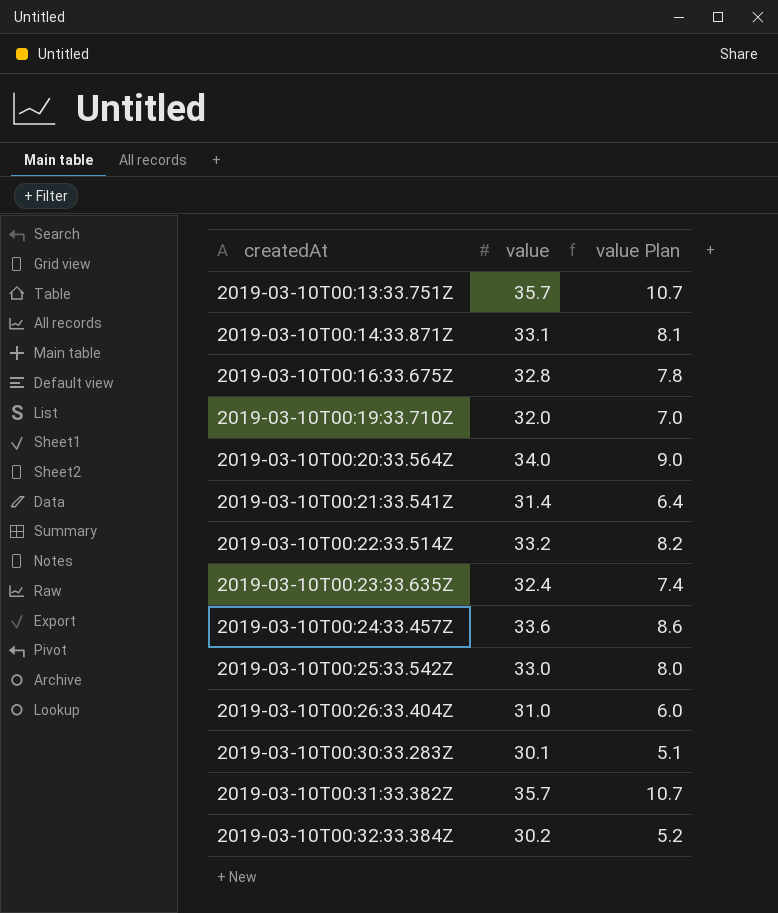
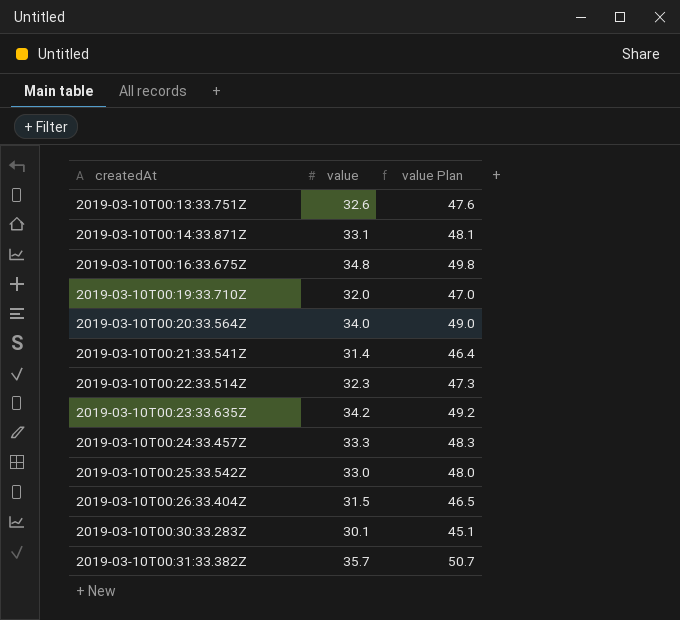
column value Plan | formula: [value] - 25 -> [value] + 15
row 2019-03-10T00:32:33.384Z: 30.2 | 5.2 -> none
2019-03-10T00:13:33.751Z | value: 35.7 -> 32.6
2019-03-10T00:16:33.675Z | value: 32.8 -> 34.8
2019-03-10T00:22:33.514Z | value: 33.2 -> 32.3
2019-03-10T00:23:33.635Z | value: 32.4 -> 34.2
2019-03-10T00:24:33.457Z | value: 33.6 -> 33.3
2019-03-10T00:26:33.404Z | value: 31.0 -> 31.5

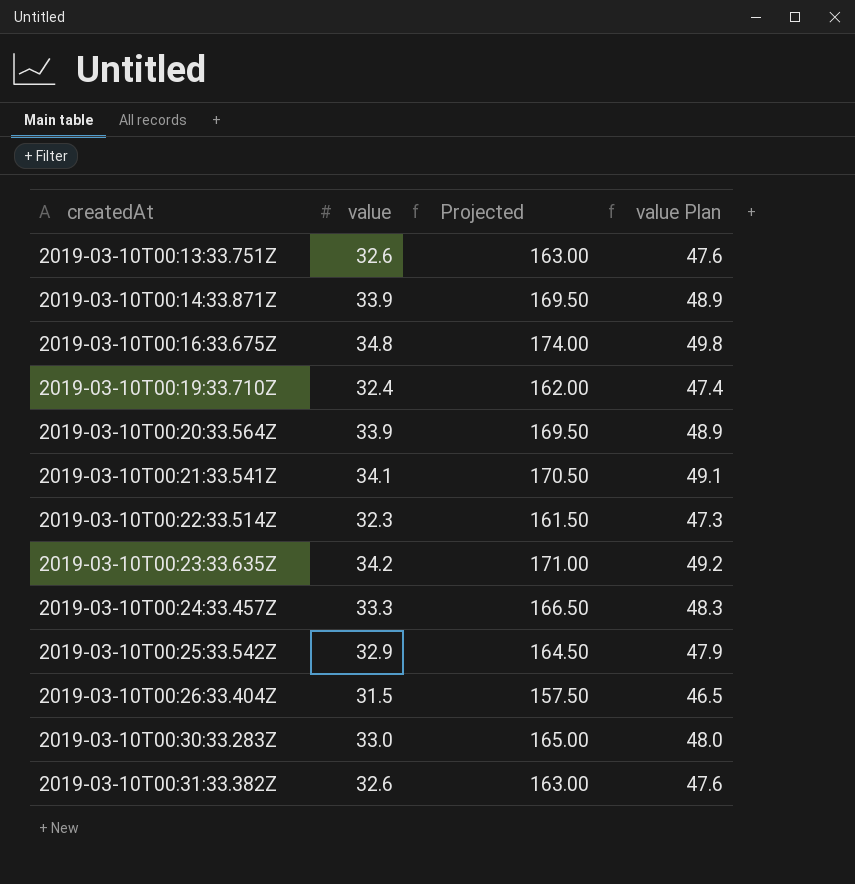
column Projected | formula: none -> [value] * 5
2019-03-10T00:14:33.871Z | value: 33.1 -> 33.9
2019-03-10T00:14:33.871Z | value Plan: 48.1 -> 48.9
2019-03-10T00:19:33.710Z | value: 32.0 -> 32.4
2019-03-10T00:19:33.710Z | value Plan: 47.0 -> 47.4
2019-03-10T00:20:33.564Z | value: 34.0 -> 33.9
2019-03-10T00:20:33.564Z | value Plan: 49.0 -> 48.9
2019-03-10T00:21:33.541Z | value: 31.4 -> 34.1
2019-03-10T00:21:33.541Z | value Plan: 46.4 -> 49.1
2019-03-10T00:25:33.542Z | value: 33.0 -> 32.9
2019-03-10T00:25:33.542Z | value Plan: 48.0 -> 47.9
2019-03-10T00:30:33.283Z | value: 30.1 -> 33.0
2019-03-10T00:30:33.283Z | value Plan: 45.1 -> 48.0
2019-03-10T00:31:33.382Z | value: 35.7 -> 32.6
2019-03-10T00:31:33.382Z | value Plan: 50.7 -> 47.6

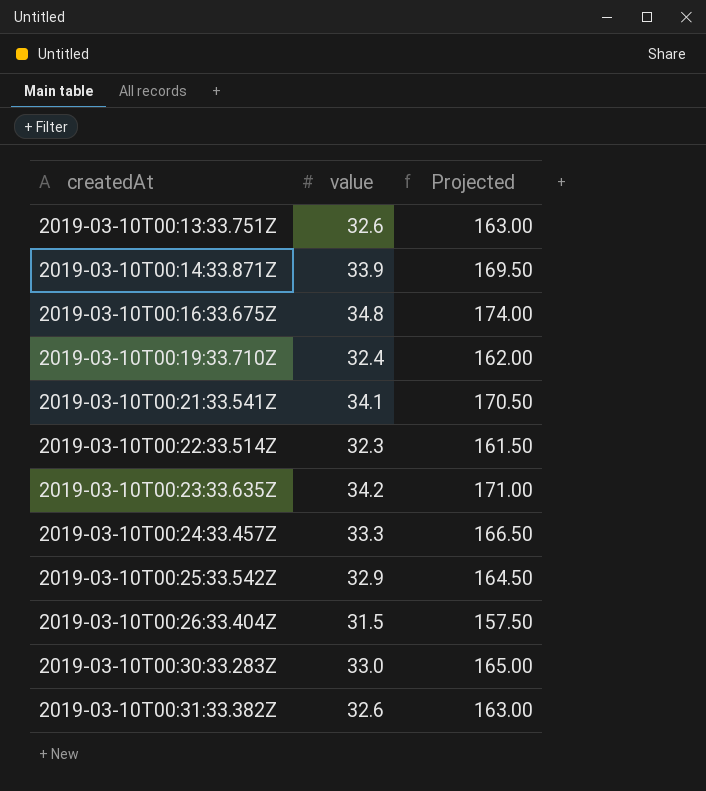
column value Plan | formula: [value] + 15 -> none
row 2019-03-10T00:20:33.564Z: 33.9 | 169.50 | 48.9 -> none

